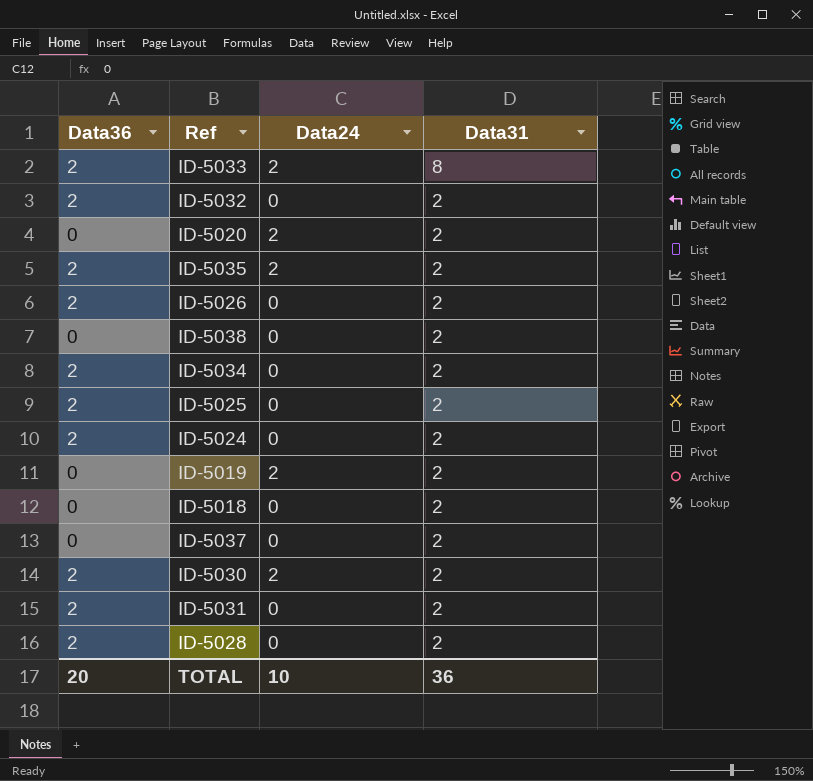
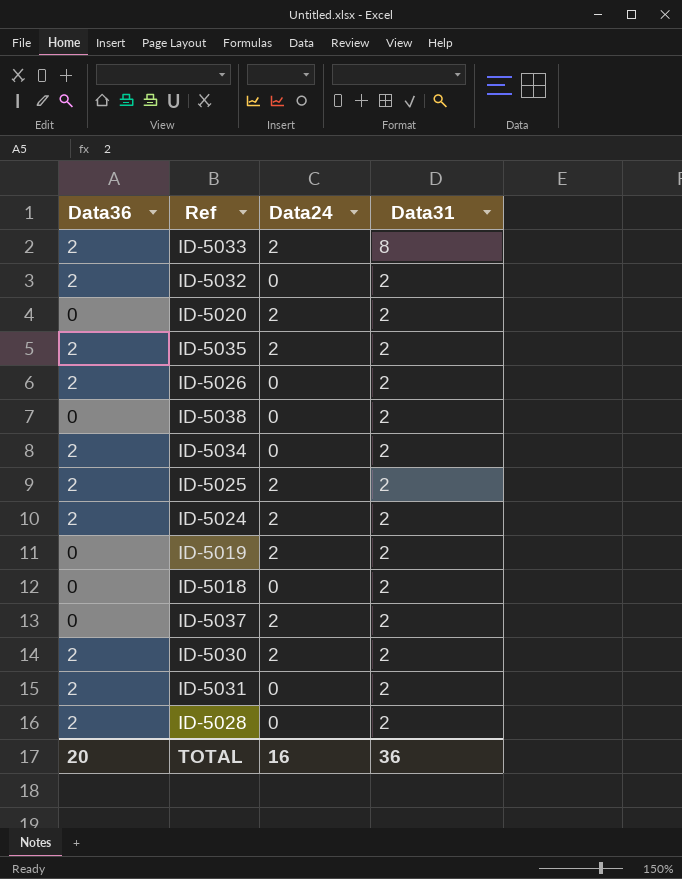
ID-5025 | Data24: 0 -> 2
ID-5024 | Data24: 0 -> 2
ID-5037 | Data24: 0 -> 2
TOTAL | Data24: 10 -> 16

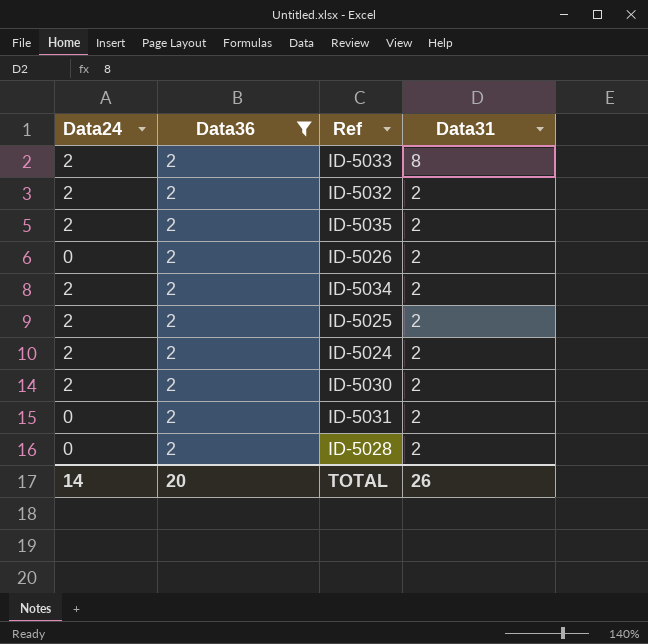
filter: none -> Data36 = 2
column Data24 | position: 3 -> 1
ID-5032 | Data24: 0 -> 2
ID-5034 | Data24: 0 -> 2
TOTAL | Data24: 16 -> 14
TOTAL | Data31: 36 -> 26

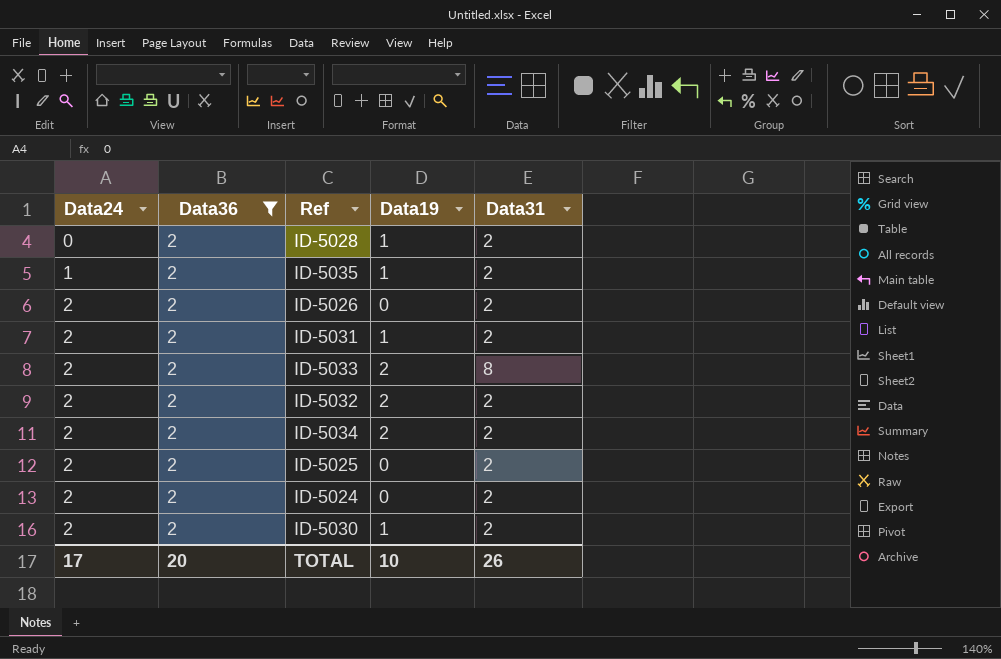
row order: Data31 descending -> Data24 ascending
column Data19 | position: none -> 4
ID-5035 | Data24: 2 -> 1
ID-5026 | Data24: 0 -> 2
ID-5031 | Data24: 0 -> 2
TOTAL | Data24: 14 -> 17

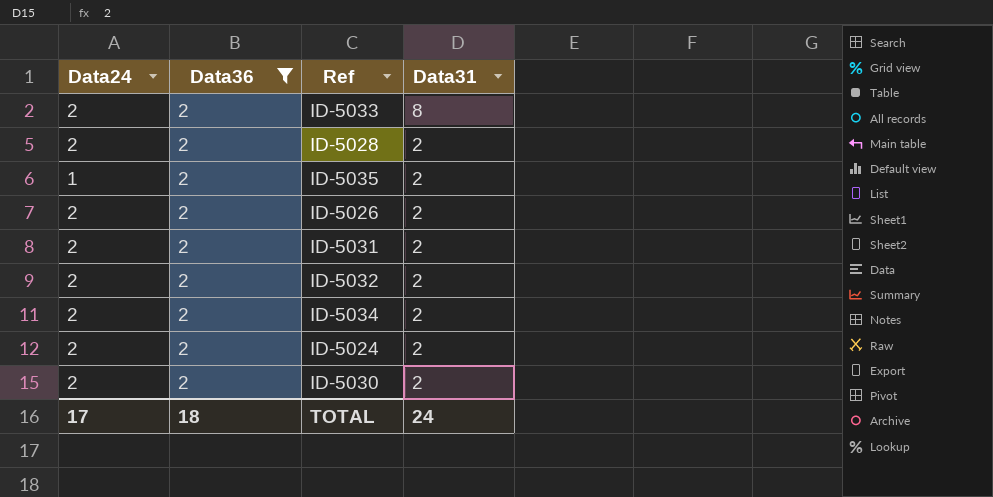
row order: Data24 ascending -> Data31 descending
column Data19 | position: 4 -> none
row ID-5025: 2 | 2 | 0 | 2 -> none
ID-5028 | Data24: 0 -> 2
TOTAL | Data36: 20 -> 18
TOTAL | Data31: 26 -> 24

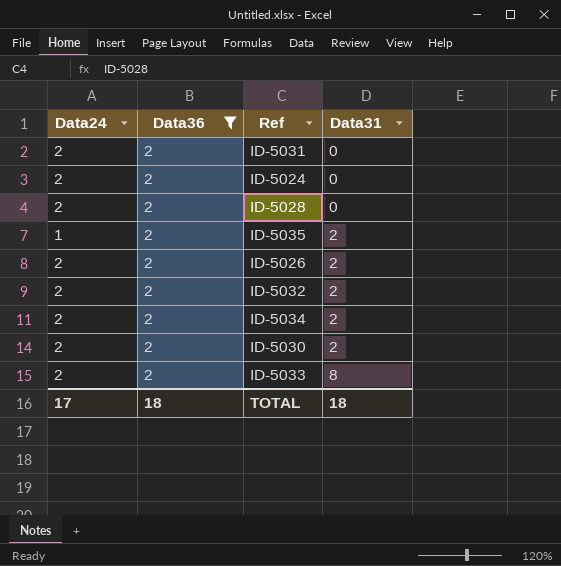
row order: Data31 descending -> Data31 ascending
ID-5031 | Data31: 2 -> 0
ID-5024 | Data31: 2 -> 0
ID-5028 | Data31: 2 -> 0
TOTAL | Data31: 24 -> 18

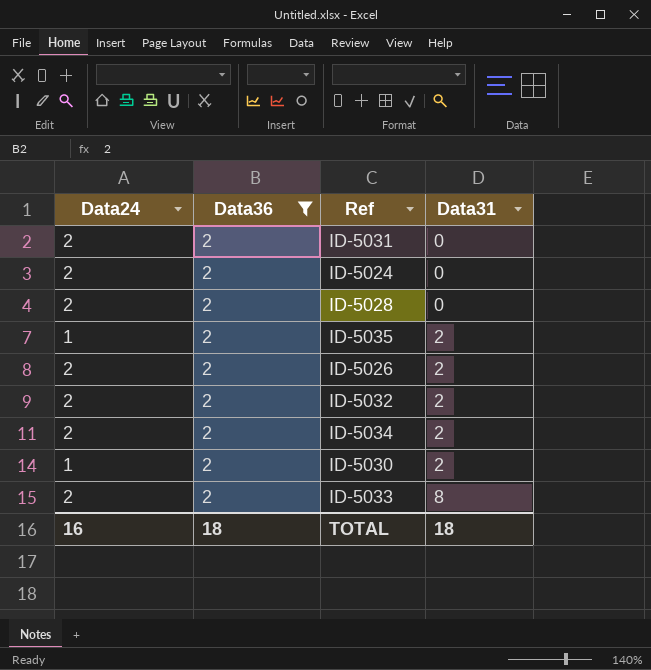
ID-5030 | Data24: 2 -> 1
TOTAL | Data24: 17 -> 16

